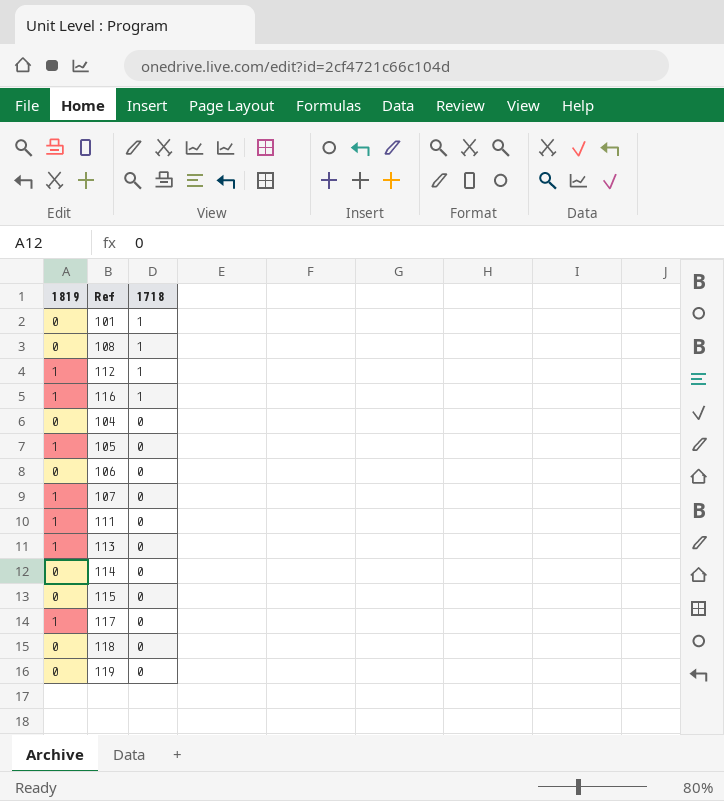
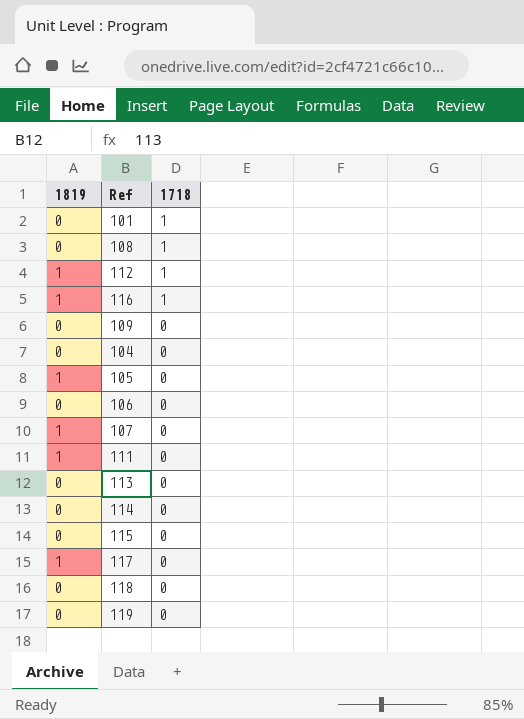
row 109: none -> 0 | 0
113 | 1819: 1 -> 0

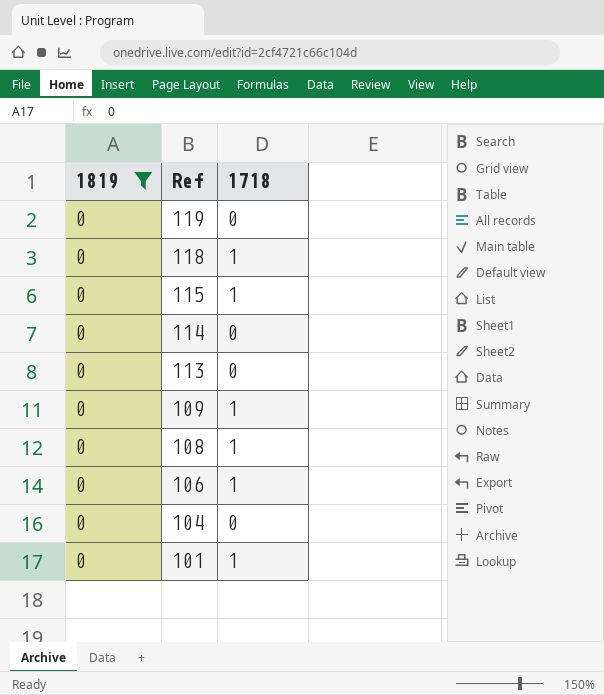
filter: none -> 1819 = 0
row order: 1718 descending -> Ref descending
118 | 1718: 0 -> 1
115 | 1718: 0 -> 1
109 | 1718: 0 -> 1
106 | 1718: 0 -> 1

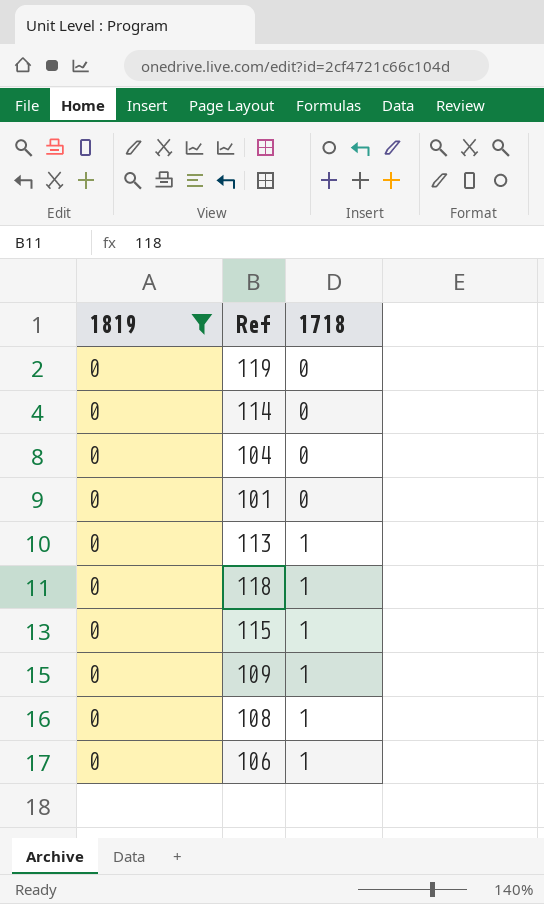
row order: Ref descending -> 1718 ascending
101 | 1718: 1 -> 0
113 | 1718: 0 -> 1

